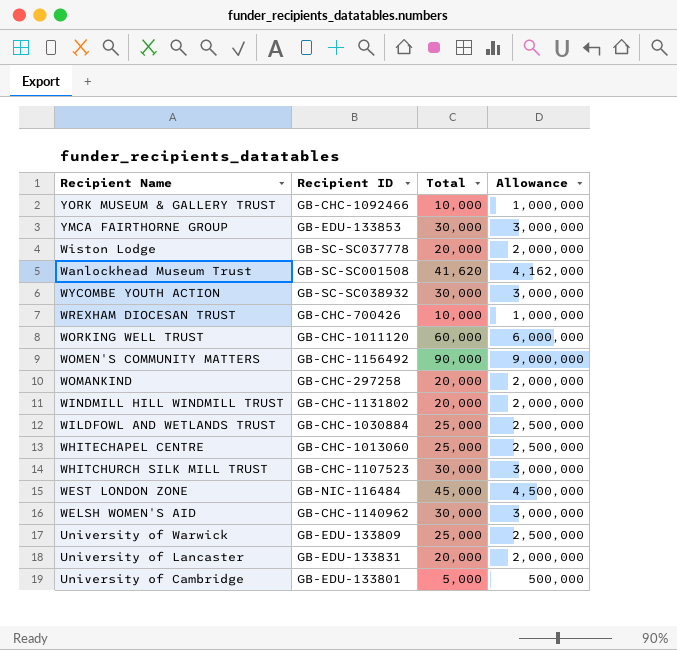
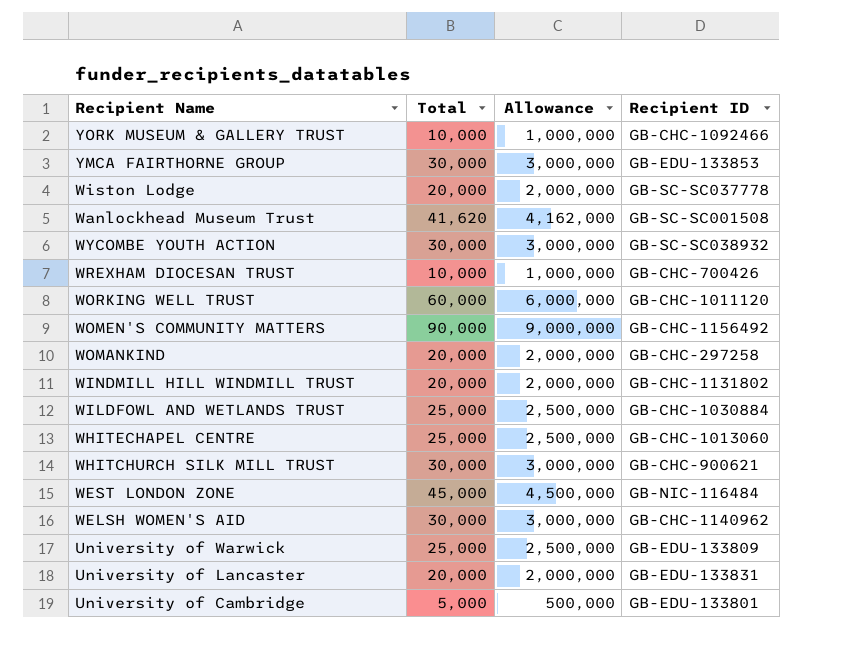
column Recipient ID | position: 2 -> 4
WHITCHURCH SILK MILL TRUST | Recipient ID: GB-CHC-1107523 -> GB-CHC-900621

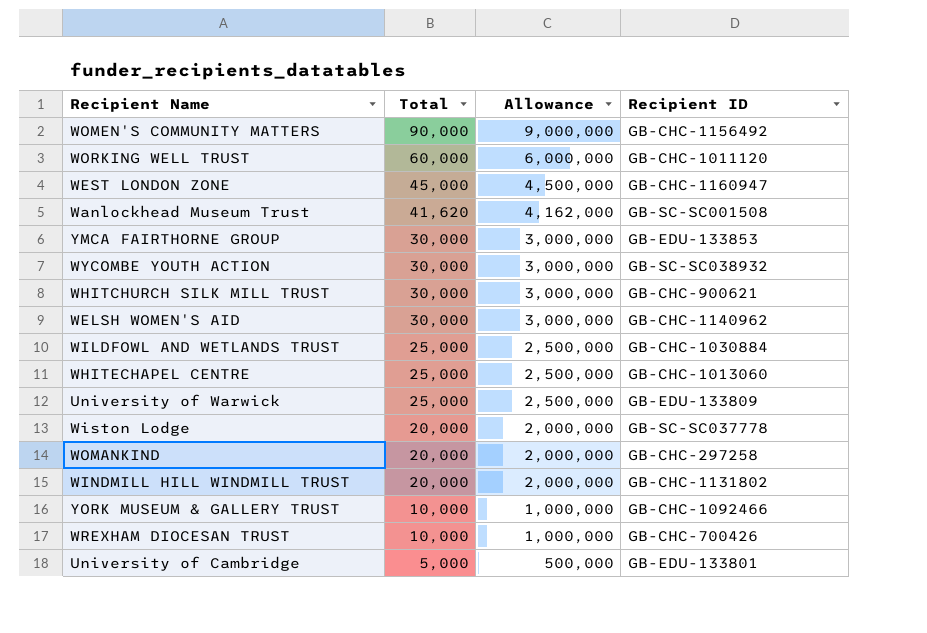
row order: none -> Total descending
row University of Lancaster: 20,000 | 2,000,000 | GB-EDU-133831 -> none
WEST LONDON ZONE | Recipient ID: GB-NIC-116484 -> GB-CHC-1160947

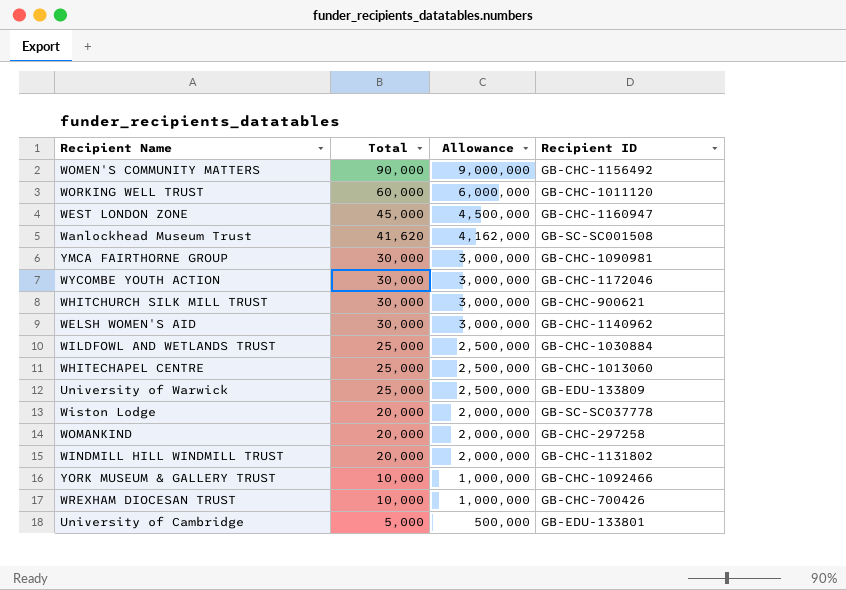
YMCA FAIRTHORNE GROUP | Recipient ID: GB-EDU-133853 -> GB-CHC-1090981
WYCOMBE YOUTH ACTION | Recipient ID: GB-SC-SC038932 -> GB-CHC-1172046

